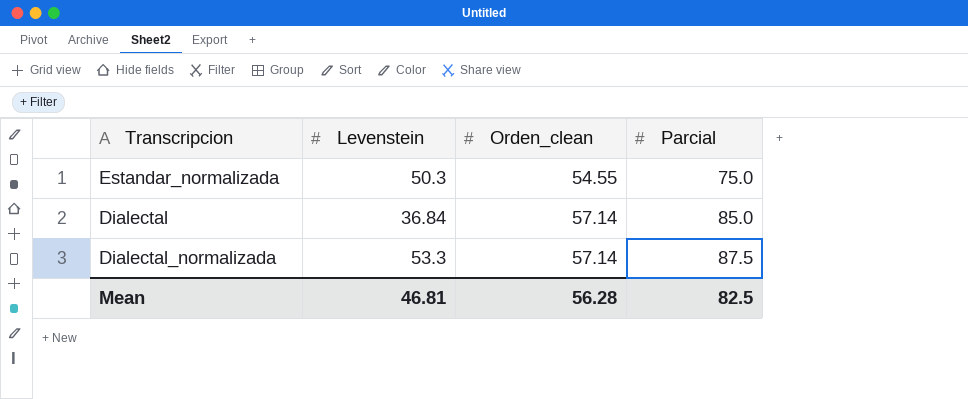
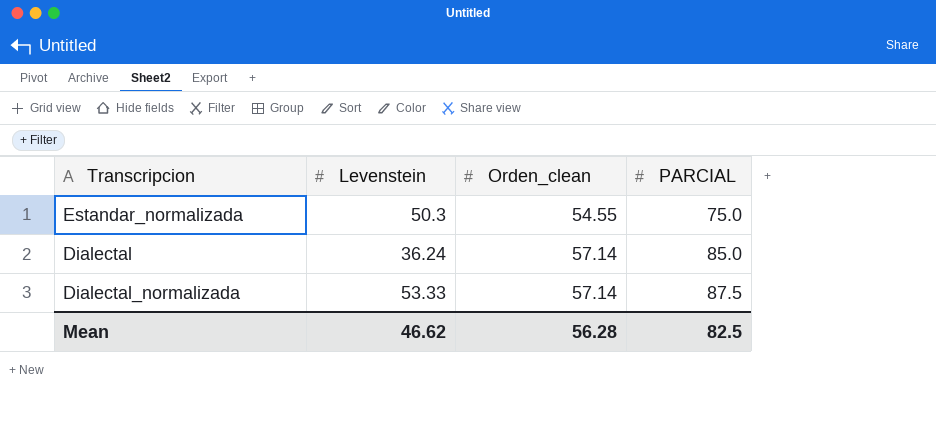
column name: Parcial -> PARCIAL
Dialectal | Levenstein: 36.84 -> 36.24
Dialectal_normalizada | Levenstein: 53.3 -> 53.33
Mean | Levenstein: 46.81 -> 46.62

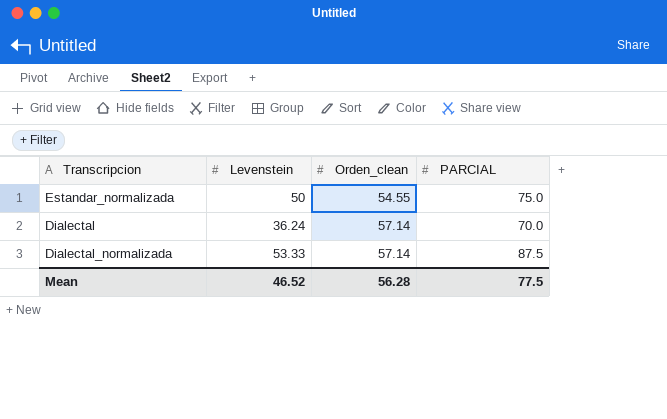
Estandar_normalizada | Levenstein: 50.3 -> 50
Dialectal | PARCIAL: 85.0 -> 70.0
Mean | Levenstein: 46.62 -> 46.52
Mean | PARCIAL: 82.5 -> 77.5

